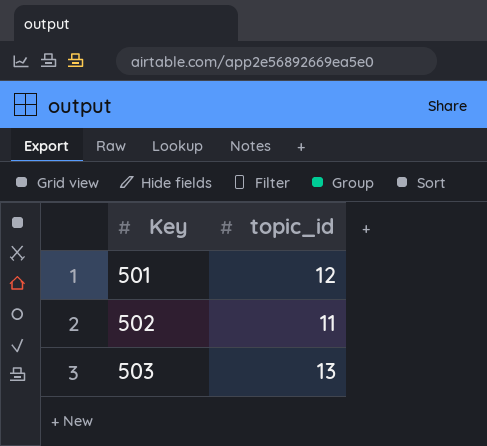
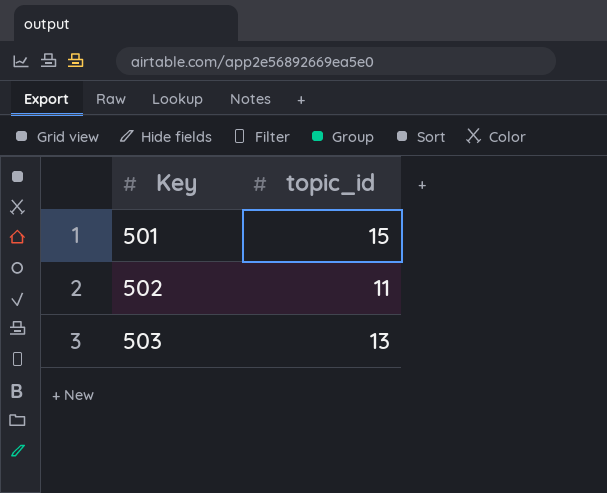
501 | topic_id: 12 -> 15

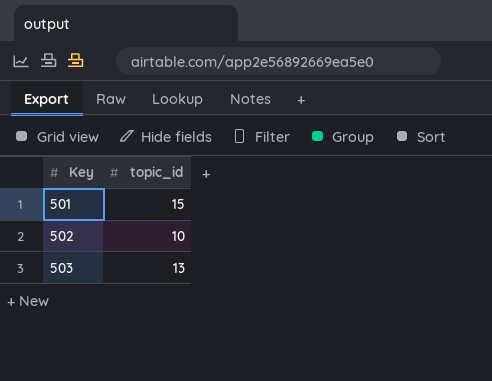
502 | topic_id: 11 -> 10

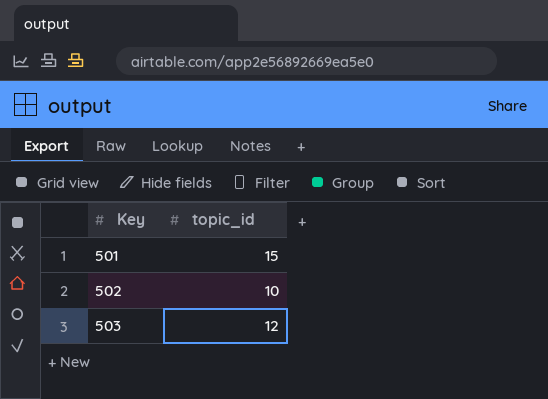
503 | topic_id: 13 -> 12

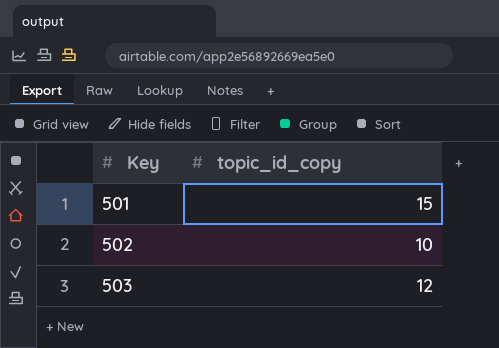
column name: topic_id -> topic_id_copy

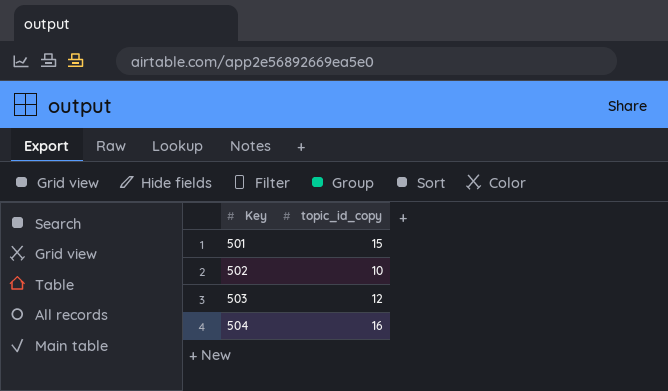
row 504: none -> 16

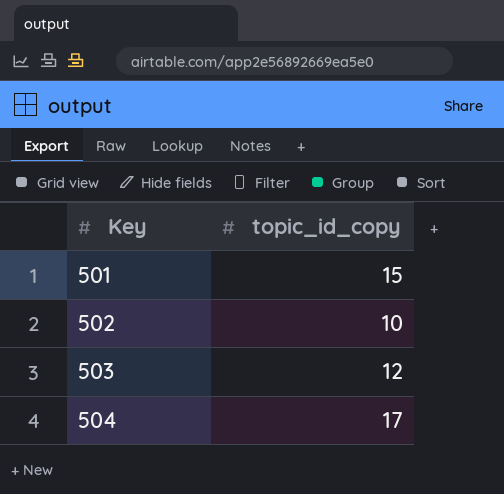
504 | topic_id_copy: 16 -> 17

